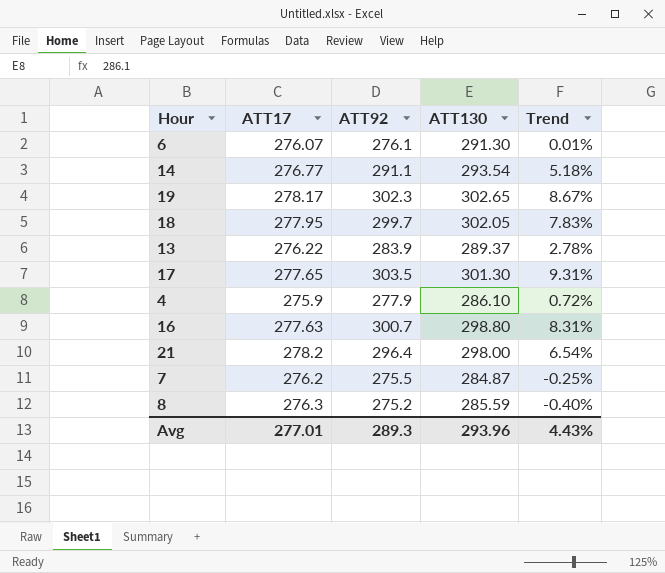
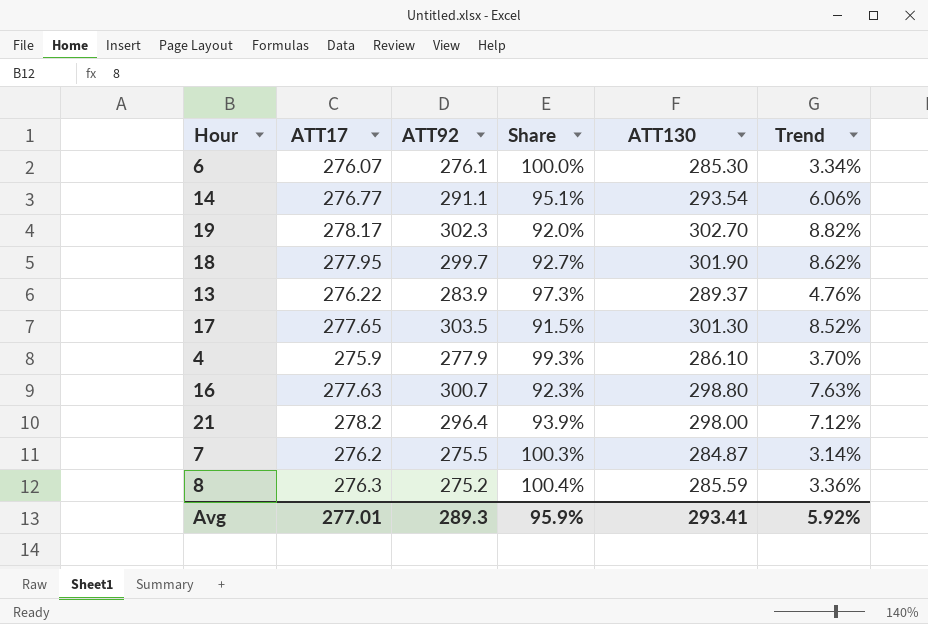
column Share | formula: none -> [ATT17] / [ATT92]
column Trend | formula: ([ATT92] - [ATT17]) / [ATT17] -> ([ATT130] - [ATT17]) / [ATT17]
6 | ATT130: 291.30 -> 285.30
19 | ATT130: 302.65 -> 302.70
18 | ATT130: 302.05 -> 301.90
Avg | ATT130: 293.96 -> 293.41
Avg | Trend: 4.43% -> 5.92%

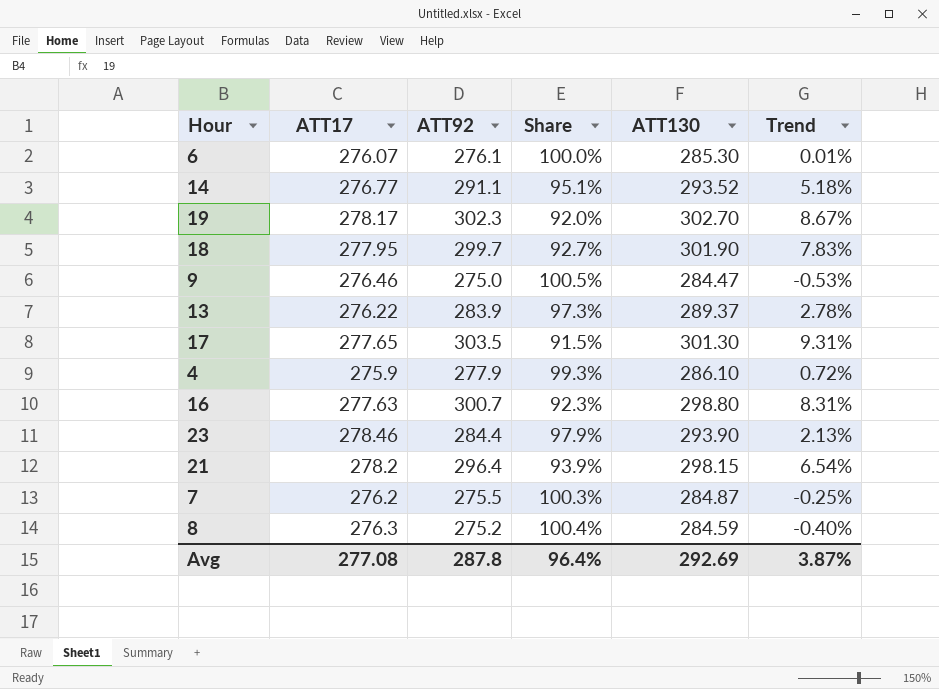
column Trend | formula: ([ATT130] - [ATT17]) / [ATT17] -> ([ATT92] - [ATT17]) / [ATT17]
14 | ATT130: 293.54 -> 293.52
row 9: none -> 276.46 | 275.0 | 100.5% | 284.47 | -0.53%
row 23: none -> 278.46 | 284.4 | 97.9% | 293.90 | 2.13%
21 | ATT130: 298.00 -> 298.15
8 | ATT130: 285.59 -> 284.59
Avg | ATT17: 277.01 -> 277.08
Avg | ATT92: 289.3 -> 287.8
Avg | Share: 95.9% -> 96.4%
Avg | ATT130: 293.41 -> 292.69
Avg | Trend: 5.92% -> 3.87%

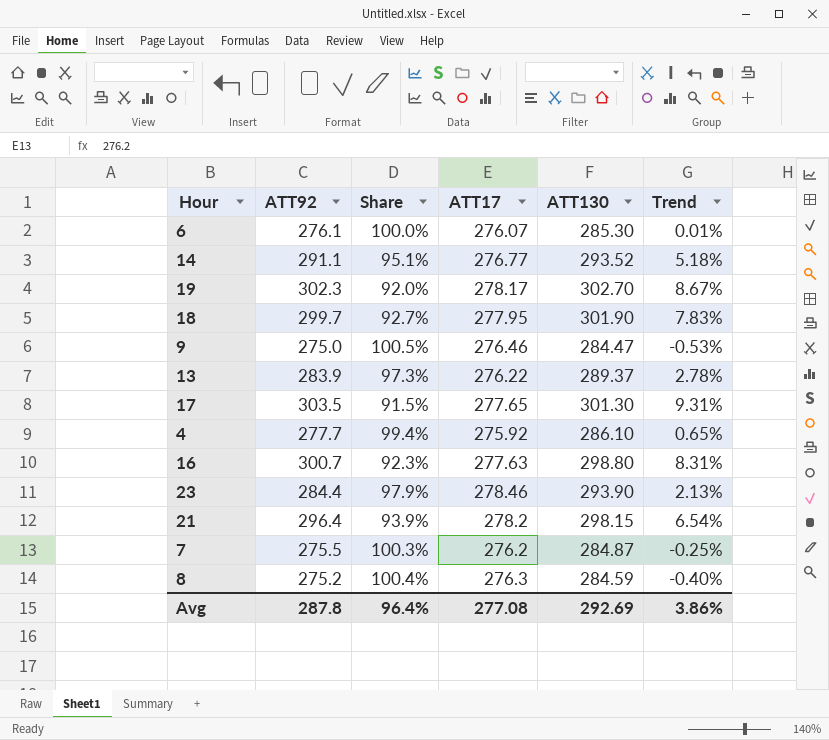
column ATT17 | position: 2 -> 4
4 | ATT92: 277.9 -> 277.7
4 | Share: 99.3% -> 99.4%
4 | ATT17: 275.9 -> 275.92
4 | Trend: 0.72% -> 0.65%
Avg | Trend: 3.87% -> 3.86%

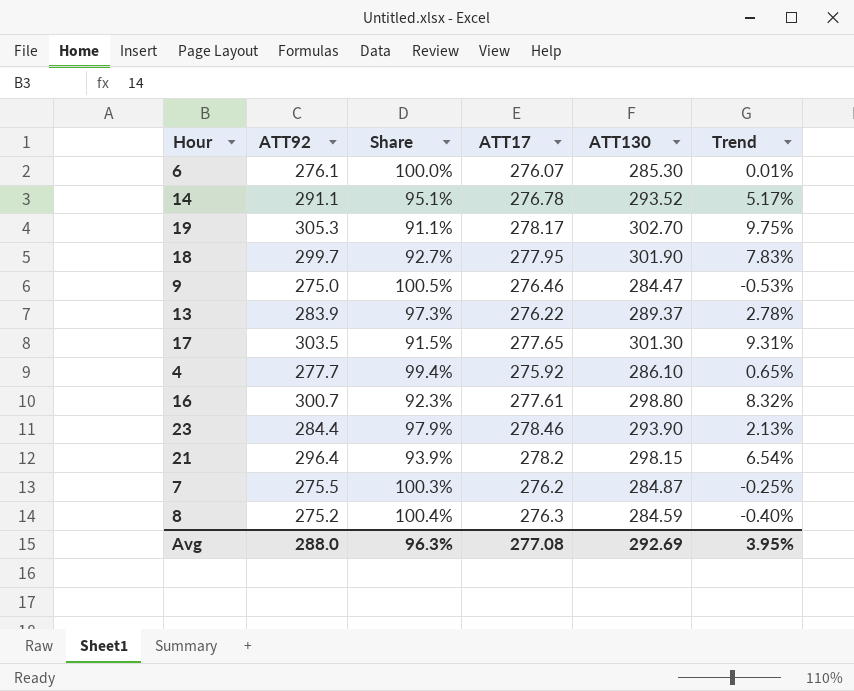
14 | ATT17: 276.77 -> 276.78
14 | Trend: 5.18% -> 5.17%
19 | ATT92: 302.3 -> 305.3
19 | Share: 92.0% -> 91.1%
19 | Trend: 8.67% -> 9.75%
16 | ATT17: 277.63 -> 277.61
16 | Trend: 8.31% -> 8.32%
Avg | ATT92: 287.8 -> 288.0
Avg | Share: 96.4% -> 96.3%
Avg | Trend: 3.86% -> 3.95%

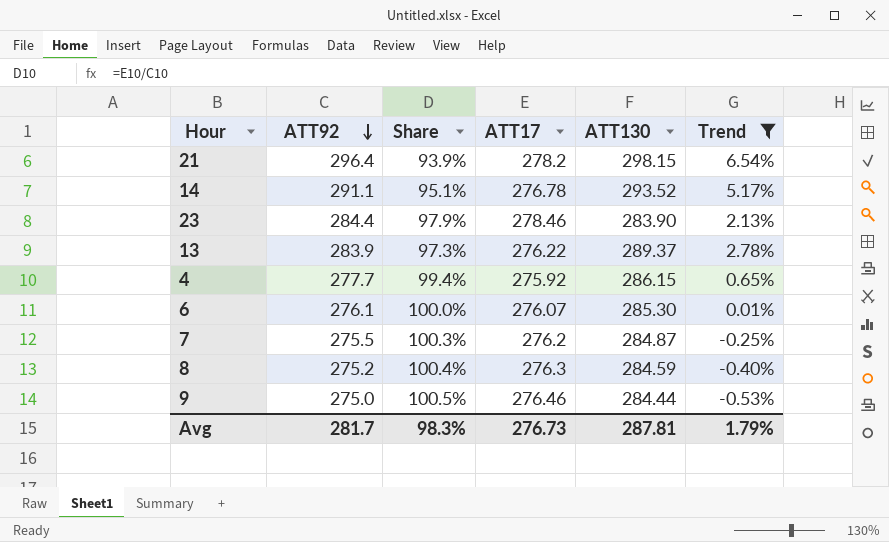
filter: none -> Trend <= 6.54%
row order: none -> ATT92 descending
23 | ATT130: 293.90 -> 283.90
4 | ATT130: 286.10 -> 286.15
9 | ATT130: 284.47 -> 284.44
Avg | ATT92: 288.0 -> 281.7
Avg | Share: 96.3% -> 98.3%
Avg | ATT17: 277.08 -> 276.73
Avg | ATT130: 292.69 -> 287.81
Avg | Trend: 3.95% -> 1.79%

